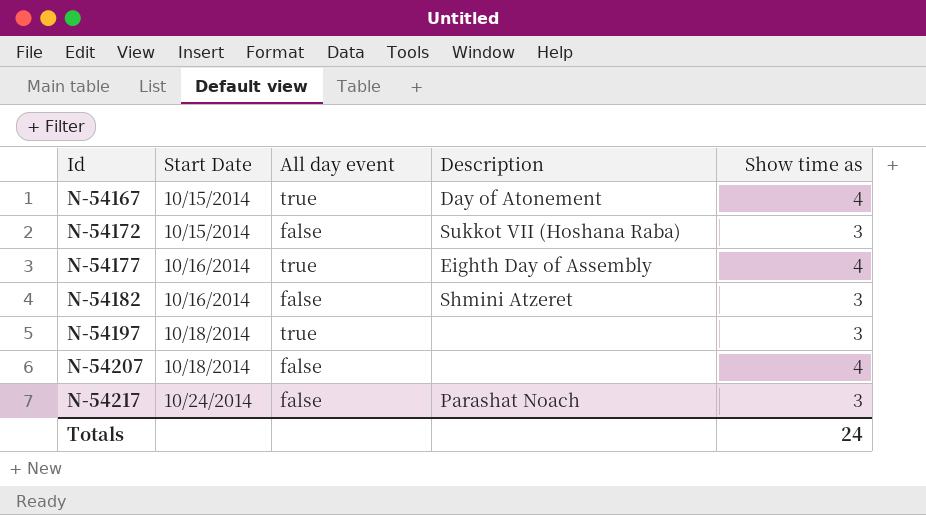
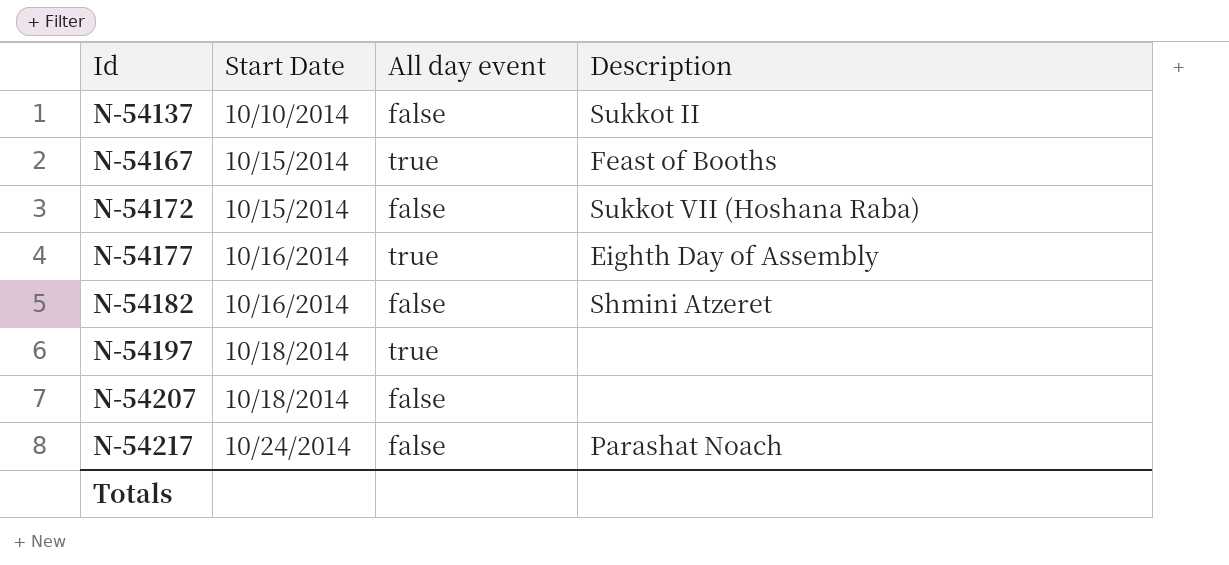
column Show time as | position: 5 -> none
row N-54137: none -> 10/10/2014 | false | Sukkot II
N-54167 | Description: Day of Atonement -> Feast of Booths

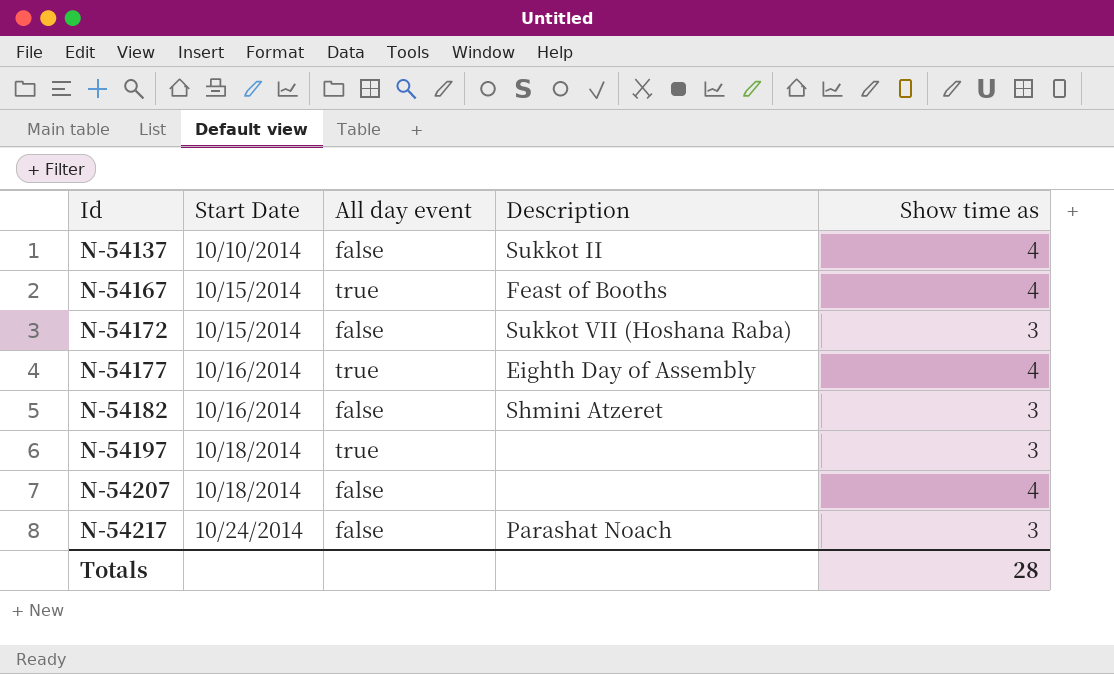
column Show time as | position: none -> 5

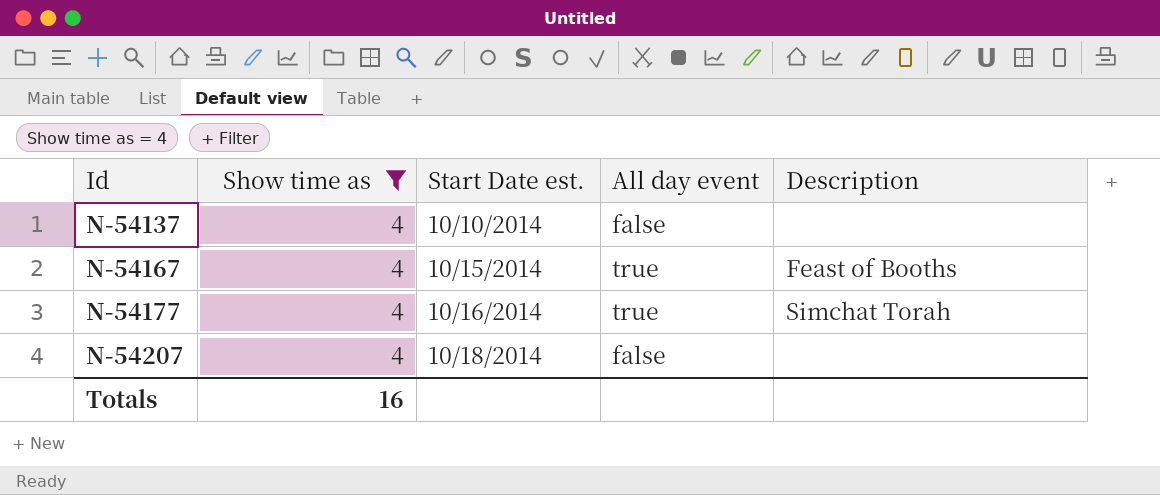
filter: none -> Show time as = 4
column Show time as | position: 5 -> 2
column name: Start Date -> Start Date est.
N-54137 | Description: Sukkot II -> none
N-54177 | Description: Eighth Day of Assembly -> Simchat Torah
Totals | Show time as: 28 -> 16

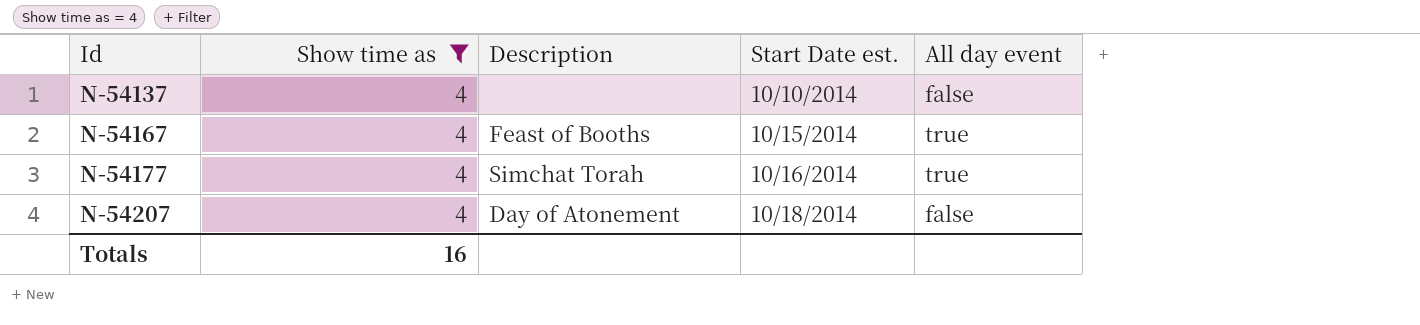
column Description | position: 5 -> 3
N-54207 | Description: none -> Day of Atonement

